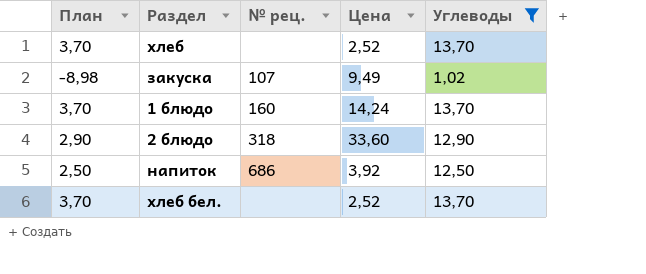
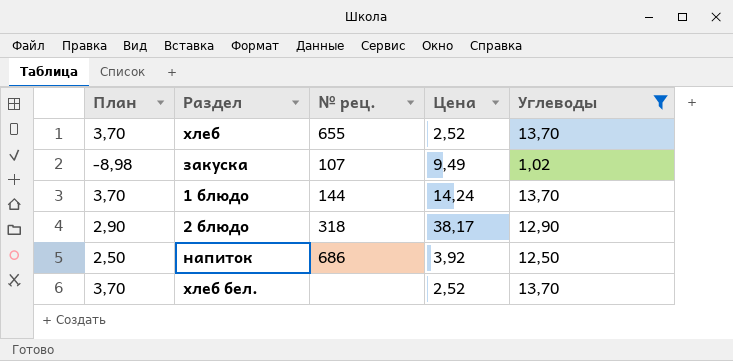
хлеб | № рец.: none -> 655
1 блюдо | № рец.: 160 -> 144
2 блюдо | Цена: 33,60 -> 38,17

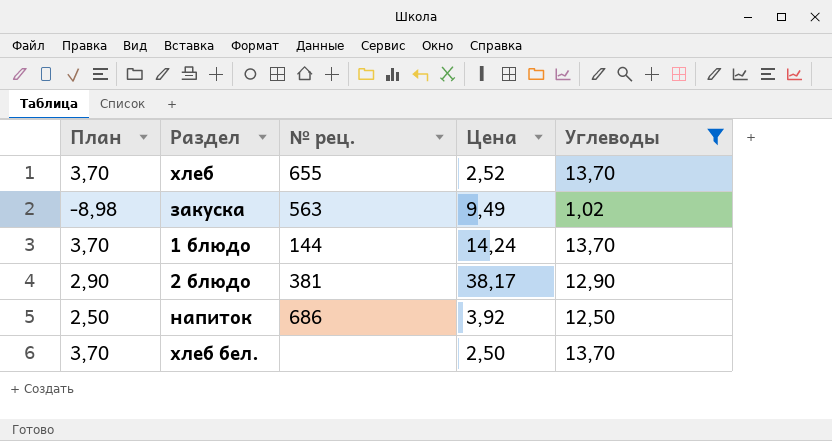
закуска | № рец.: 107 -> 563
2 блюдо | № рец.: 318 -> 381
хлеб бел. | Цена: 2,52 -> 2,50

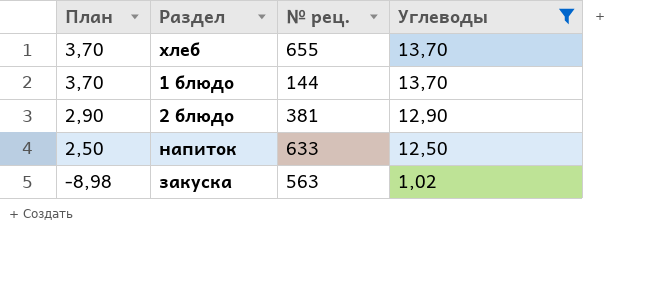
row order: none -> План descending
column Цена | position: 4 -> none
row хлеб бел.: 3,70 | none | 2,50 | 13,70 -> none
напиток | № рец.: 686 -> 633

